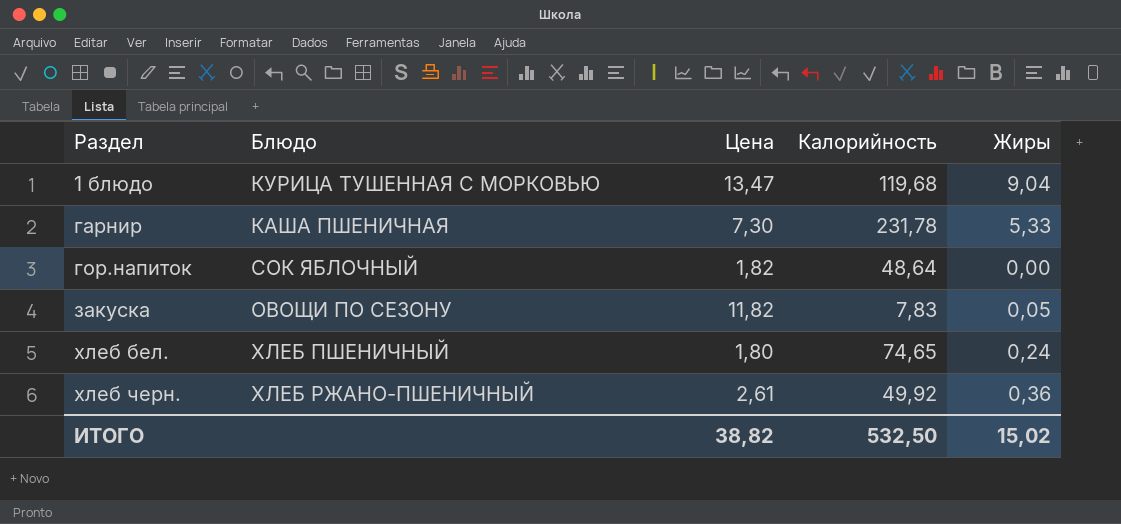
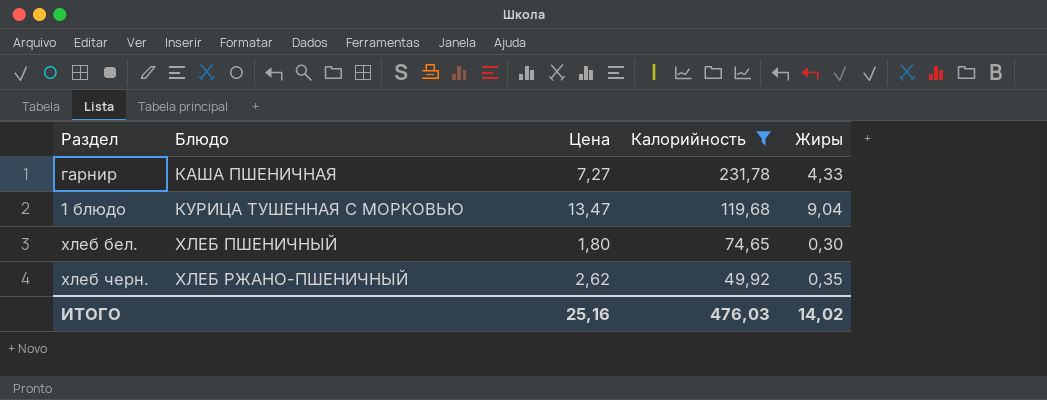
filter: none -> Калорийность >= 49,92
row order: Раздел ascending -> Блюдо ascending
гарнир | Цена: 7,30 -> 7,27
гарнир | Жиры: 5,33 -> 4,33
хлеб бел. | Жиры: 0,24 -> 0,30
хлеб черн. | Цена: 2,61 -> 2,62
хлеб черн. | Жиры: 0,36 -> 0,35
ИТОГО | Цена: 38,82 -> 25,16
ИТОГО | Калорийность: 532,50 -> 476,03
ИТОГО | Жиры: 15,02 -> 14,02

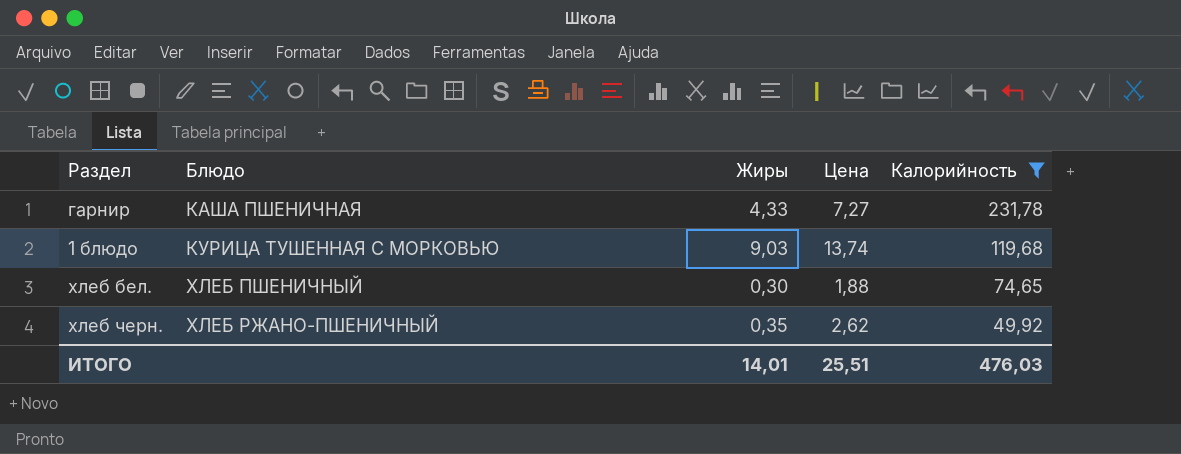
column Жиры | position: 5 -> 3
1 блюдо | Жиры: 9,04 -> 9,03
1 блюдо | Цена: 13,47 -> 13,74
хлеб бел. | Цена: 1,80 -> 1,88
ИТОГО | Жиры: 14,02 -> 14,01
ИТОГО | Цена: 25,16 -> 25,51

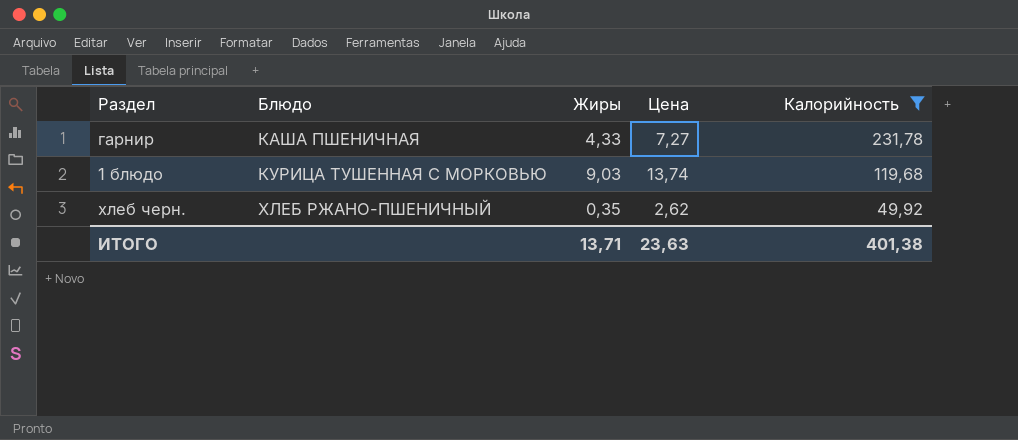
row хлеб бел.: ХЛЕБ ПШЕНИЧНЫЙ | 0,30 | 1,88 | 74,65 -> none
ИТОГО | Жиры: 14,01 -> 13,71
ИТОГО | Цена: 25,51 -> 23,63
ИТОГО | Калорийность: 476,03 -> 401,38

